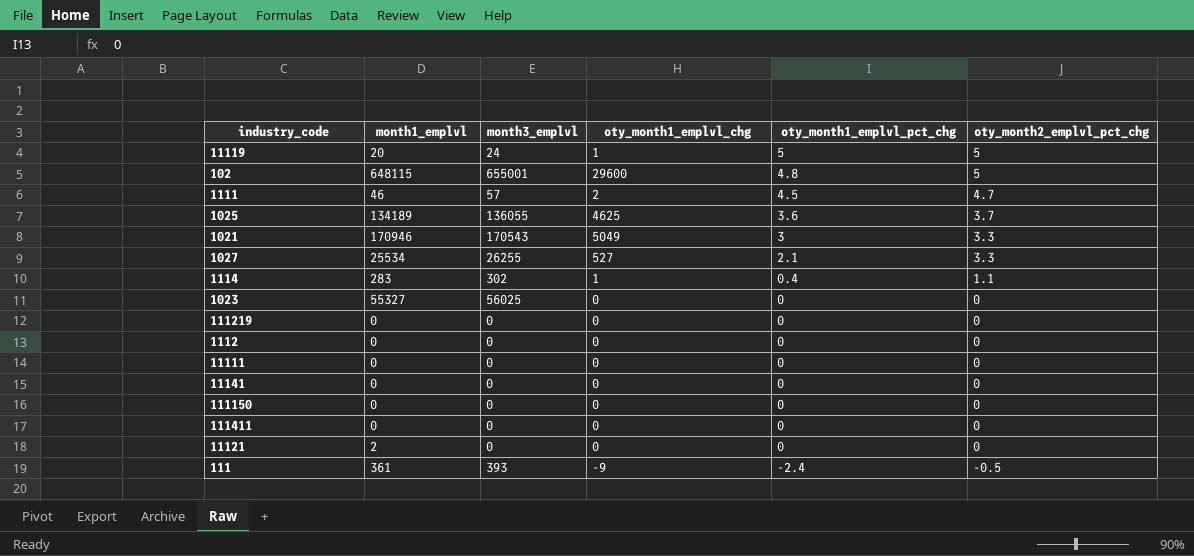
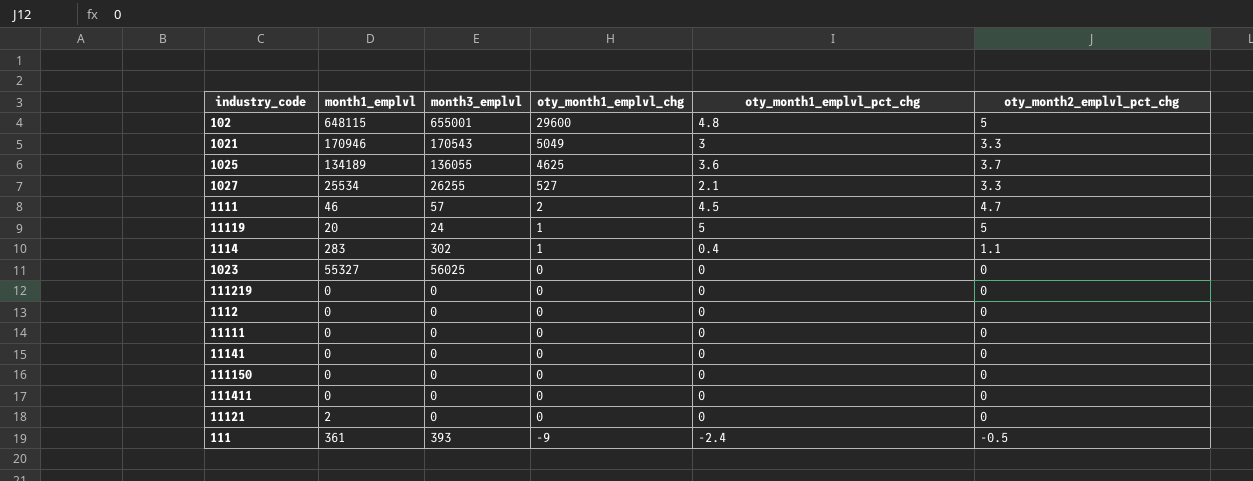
row order: oty_month1_emplvl_pct_chg descending -> oty_month1_emplvl_chg descending

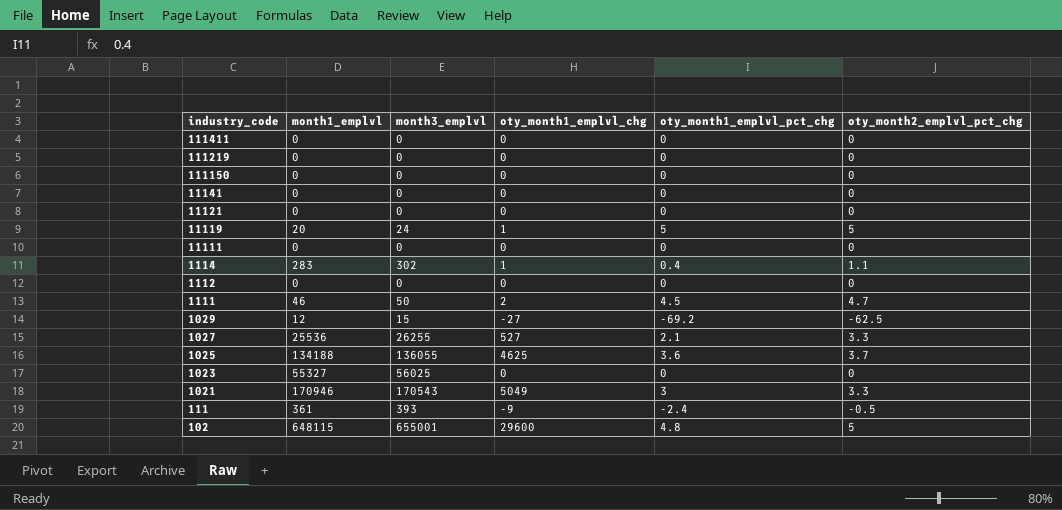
row order: oty_month1_emplvl_chg descending -> industry_code descending
11121 | month1_emplvl: 2 -> 0
1111 | month3_emplvl: 57 -> 50
row 1029: none -> 12 | 15 | -27 | -69.2 | -62.5
1027 | month1_emplvl: 25534 -> 25536
1025 | month1_emplvl: 134189 -> 134188

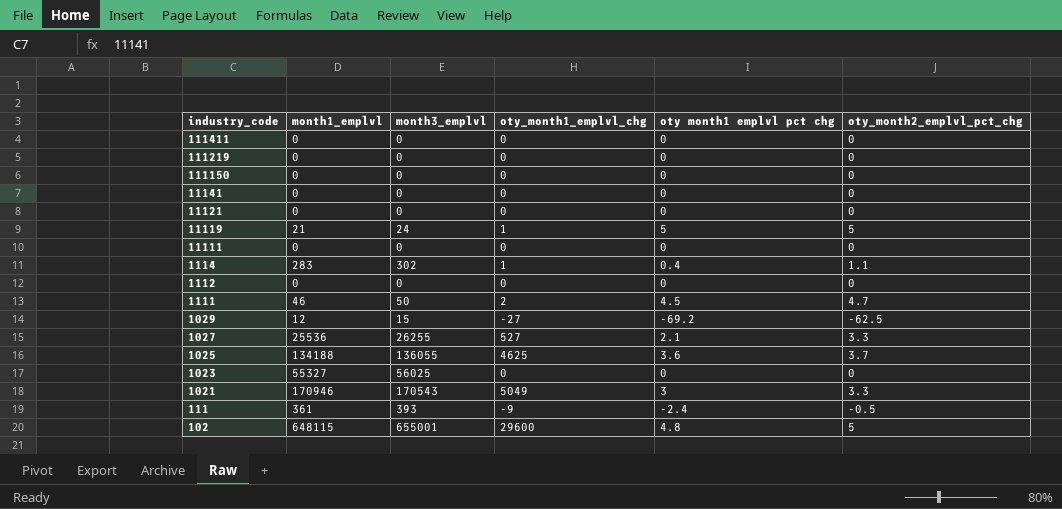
column name: oty_month1_emplvl_pct_chg -> oty month1 emplvl pct chg
11119 | month1_emplvl: 20 -> 21

